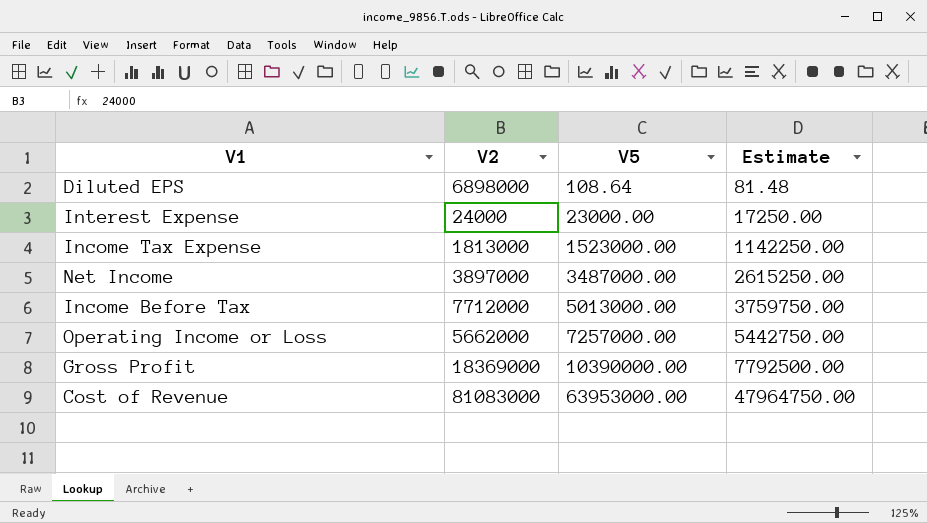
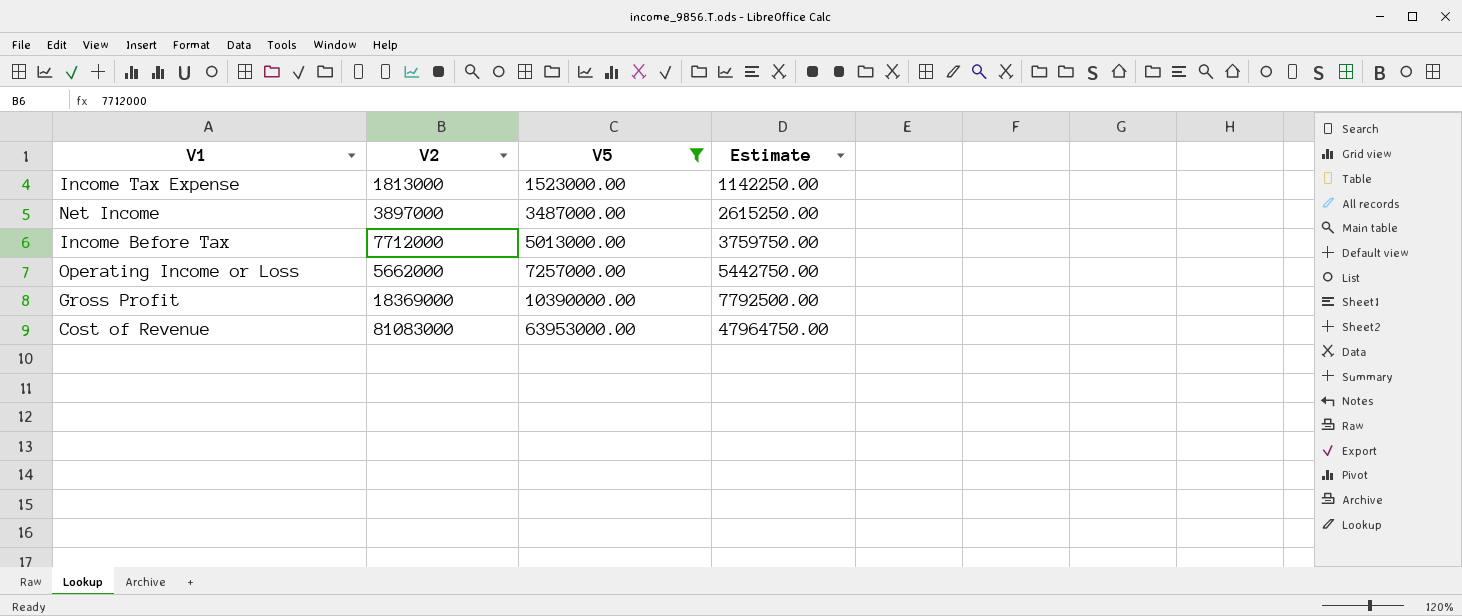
filter: none -> V5 >= 1523000.00

